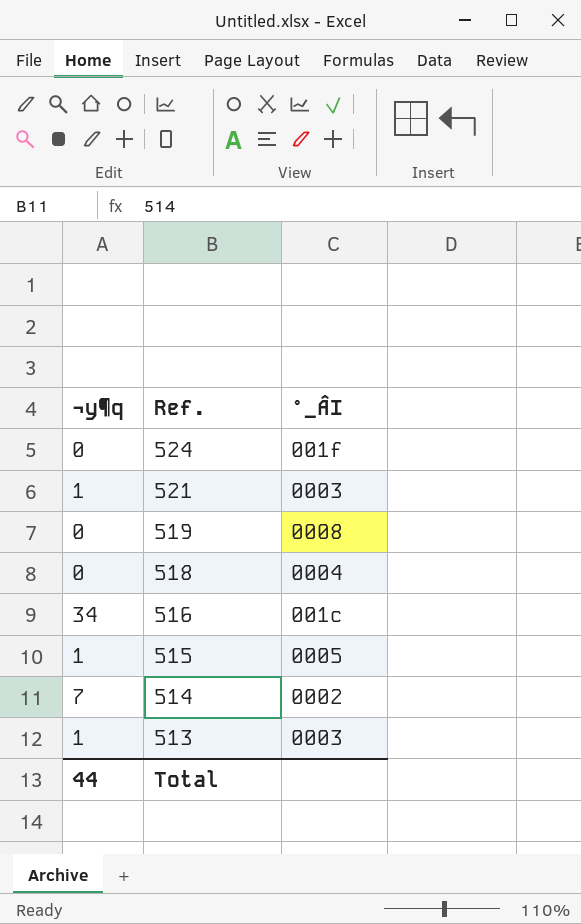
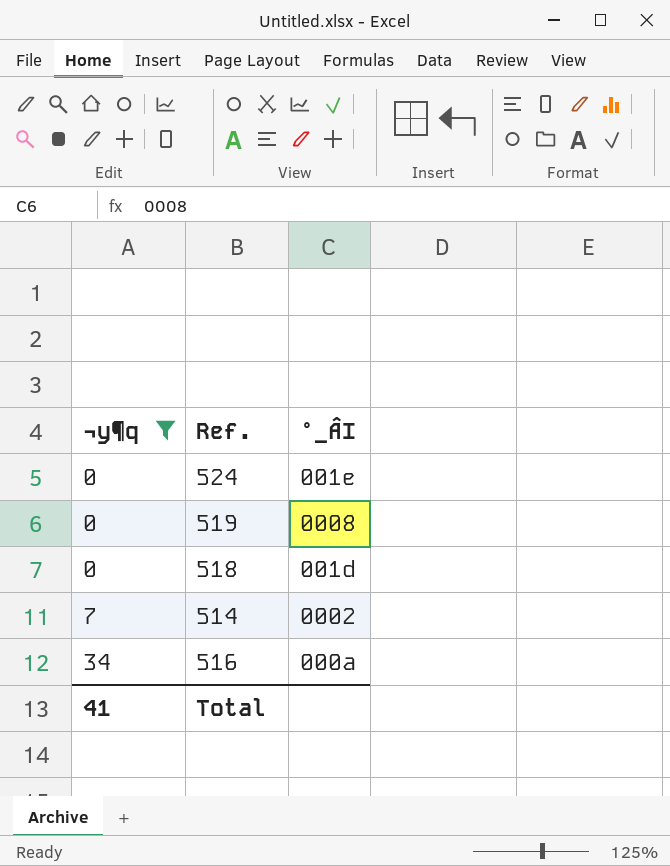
filter: none -> ¬y¶q != 1
row order: Ref. descending -> ¬y¶q ascending
524 | °_ÂI: 001f -> 001e
518 | °_ÂI: 0004 -> 001d
516 | °_ÂI: 001c -> 000a
Total | ¬y¶q: 44 -> 41

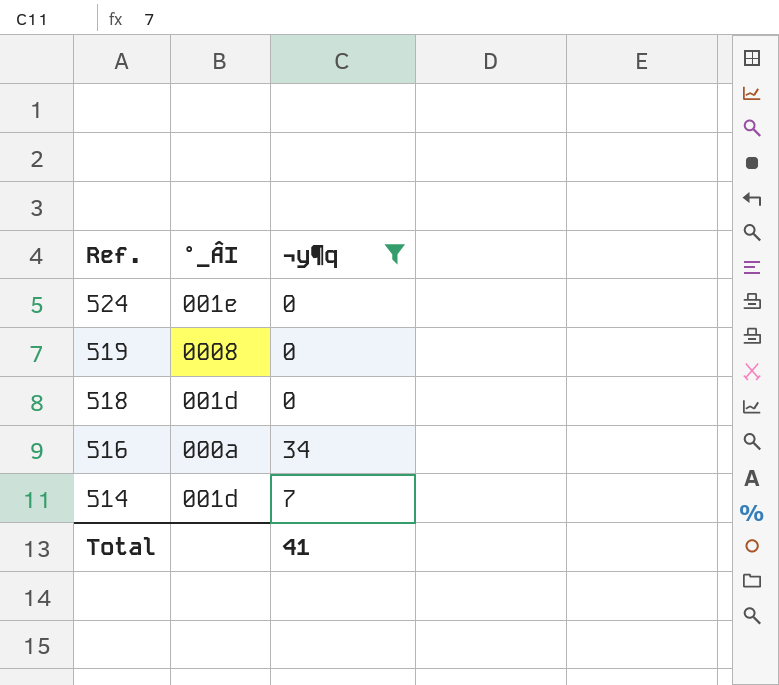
row order: ¬y¶q ascending -> Ref. descending
column ¬y¶q | position: 1 -> 3
514 | °_ÂI: 0002 -> 001d

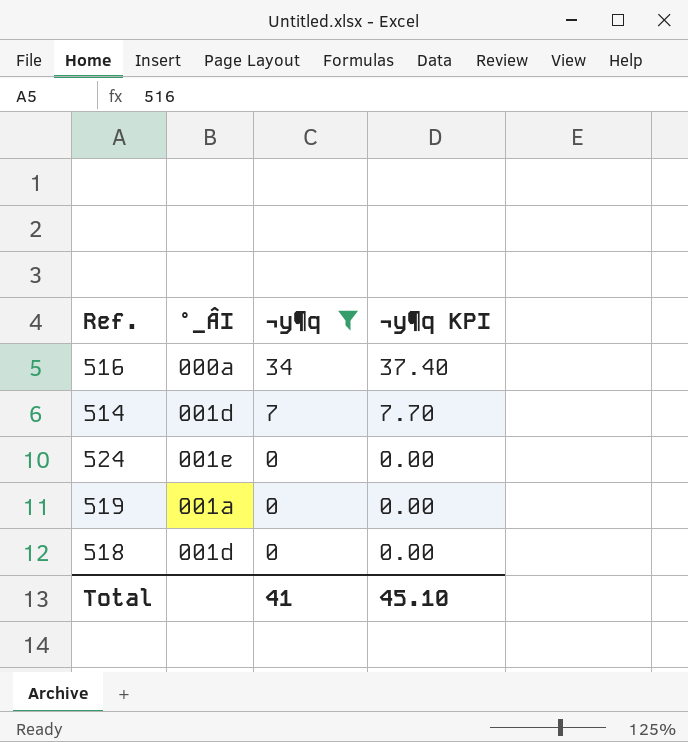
row order: Ref. descending -> ¬y¶q descending
column ¬y¶q KPI | formula: none -> [¬y¶q] * 1.1
519 | °_ÂI: 0008 -> 001a

